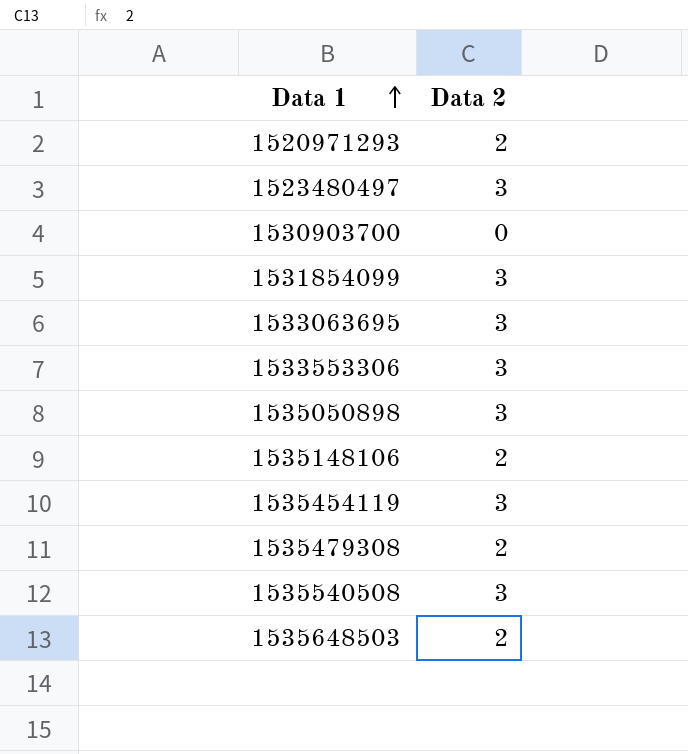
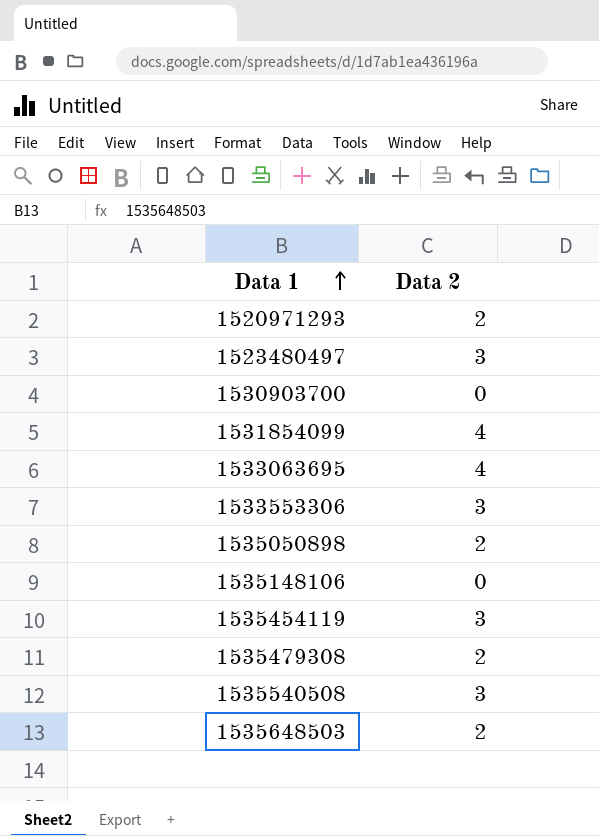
1531854099 | Data 2: 3 -> 4
1533063695 | Data 2: 3 -> 4
1535050898 | Data 2: 3 -> 2
1535148106 | Data 2: 2 -> 0

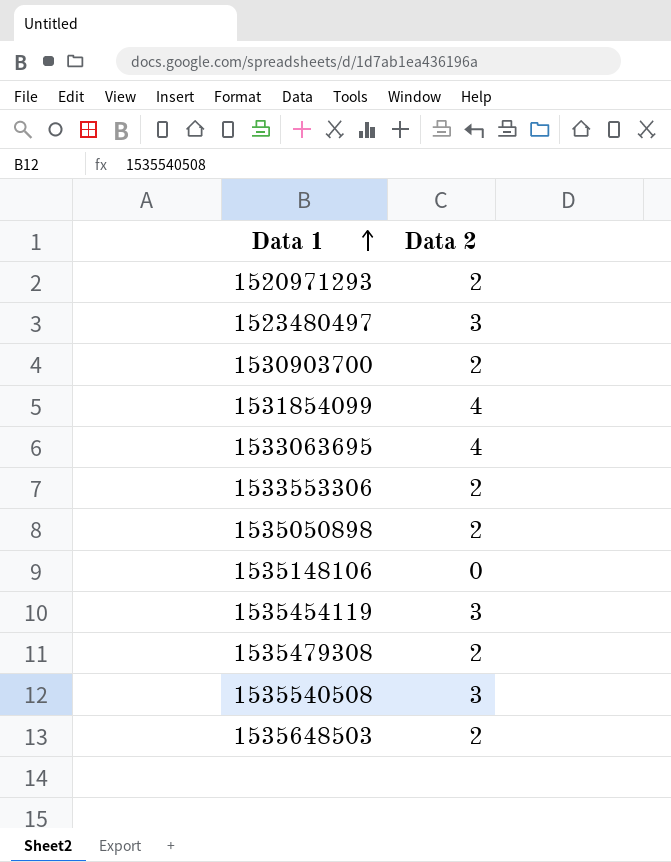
1530903700 | Data 2: 0 -> 2
1533553306 | Data 2: 3 -> 2

